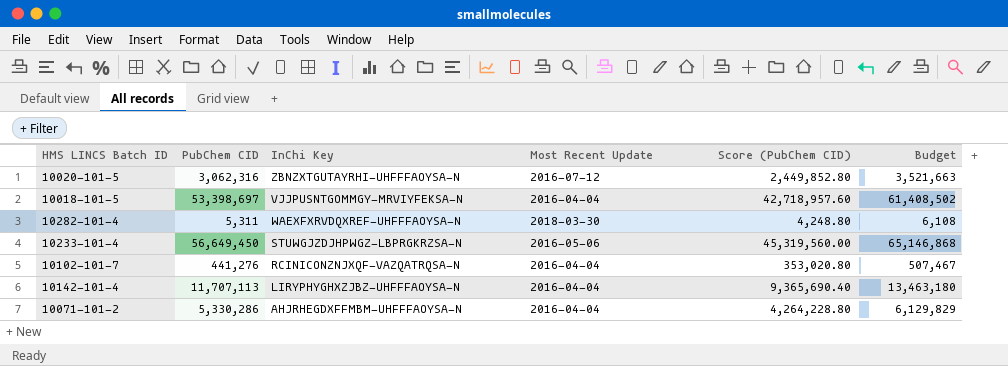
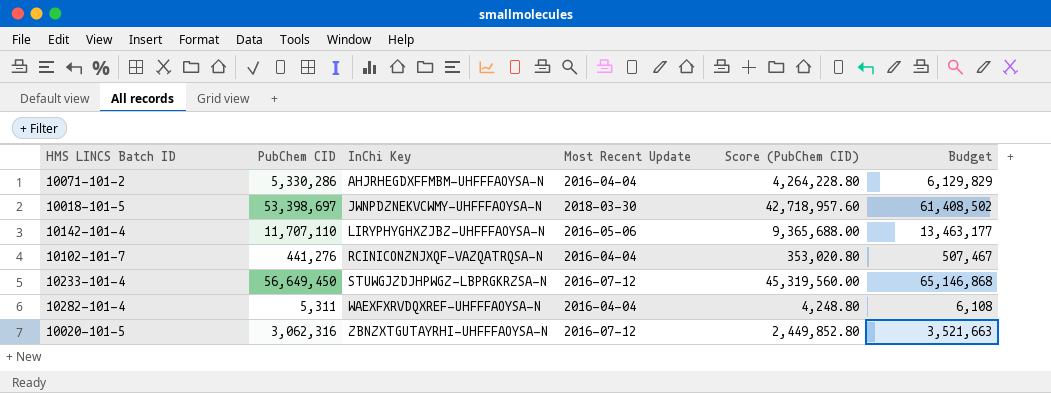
row order: none -> InChi Key ascending
10018-101-5 | InChi Key: VJJPUSNTGOMMGY-MRVIYFEKSA-N -> JWNPDZNEKVCWMY-UHFFFAOYSA-N
10018-101-5 | Most Recent Update: 2016-04-04 -> 2018-03-30
10142-101-4 | PubChem CID: 11,707,113 -> 11,707,110
10142-101-4 | Most Recent Update: 2016-04-04 -> 2016-05-06
10142-101-4 | Score (PubChem CID): 9,365,690.40 -> 9,365,688.00
10142-101-4 | Budget: 13,463,180 -> 13,463,177
10233-101-4 | Most Recent Update: 2016-05-06 -> 2016-07-12
10282-101-4 | Most Recent Update: 2018-03-30 -> 2016-04-04

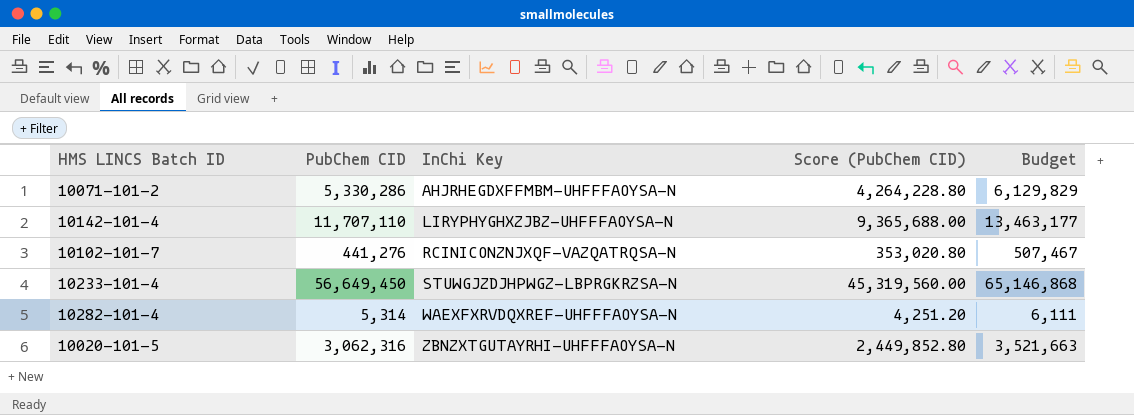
column Most Recent Update | position: 4 -> none
row 10018-101-5: 53,398,697 | JWNPDZNEKVCWMY-UHFFFAOYSA-N | 2018-03-30 | 42,718,957.60 | 61,408,502 -> none
10282-101-4 | PubChem CID: 5,311 -> 5,314
10282-101-4 | Score (PubChem CID): 4,248.80 -> 4,251.20
10282-101-4 | Budget: 6,108 -> 6,111

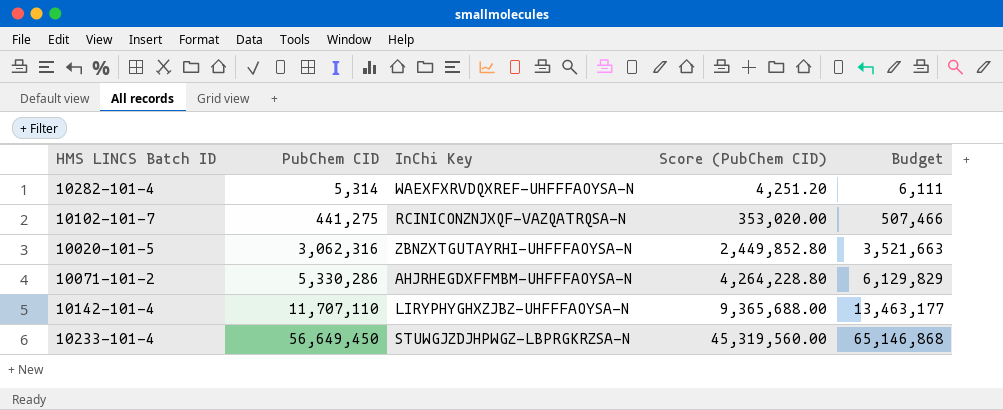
row order: InChi Key ascending -> PubChem CID ascending
10102-101-7 | PubChem CID: 441,276 -> 441,275
10102-101-7 | Score (PubChem CID): 353,020.80 -> 353,020.00
10102-101-7 | Budget: 507,467 -> 507,466

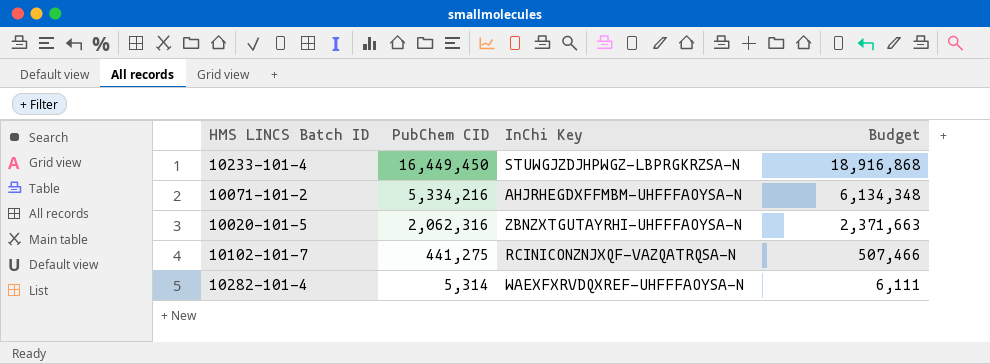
row order: PubChem CID ascending -> PubChem CID descending
column Score (PubChem CID) | formula: [PubChem CID] * 0.8 -> none
row 10142-101-4: 11,707,110 | LIRYPHYGHXZJBZ-UHFFFAOYSA-N | 9,365,688.00 | 13,463,177 -> none
10233-101-4 | PubChem CID: 56,649,450 -> 16,449,450
10233-101-4 | Budget: 65,146,868 -> 18,916,868
10071-101-2 | PubChem CID: 5,330,286 -> 5,334,216
10071-101-2 | Budget: 6,129,829 -> 6,134,348
10020-101-5 | PubChem CID: 3,062,316 -> 2,062,316
10020-101-5 | Budget: 3,521,663 -> 2,371,663

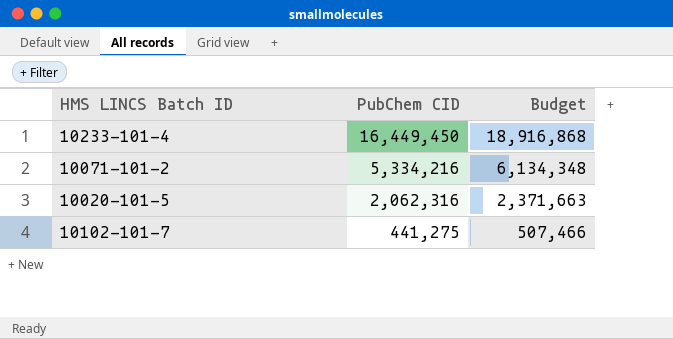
column InChi Key | position: 3 -> none
row 10282-101-4: 5,314 | WAEXFXRVDQXREF-UHFFFAOYSA-N | 6,111 -> none

